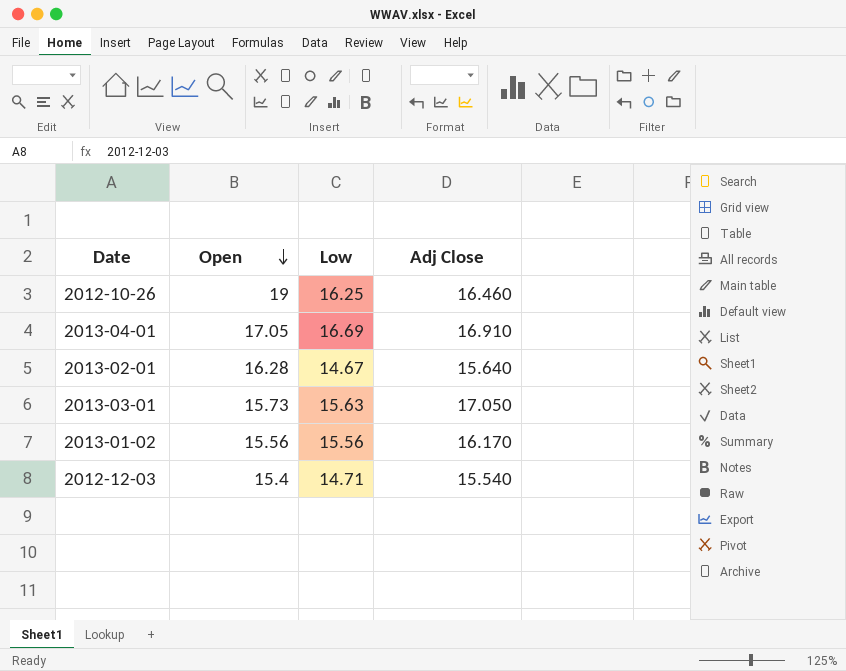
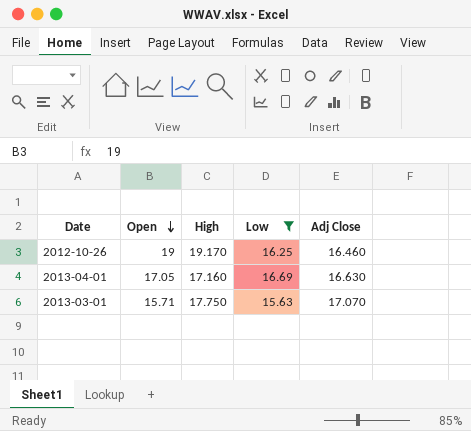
filter: none -> Low >= 15.63
column High | position: none -> 3
2013-04-01 | Adj Close: 16.910 -> 16.630
2013-03-01 | Open: 15.73 -> 15.71
2013-03-01 | Adj Close: 17.050 -> 17.070

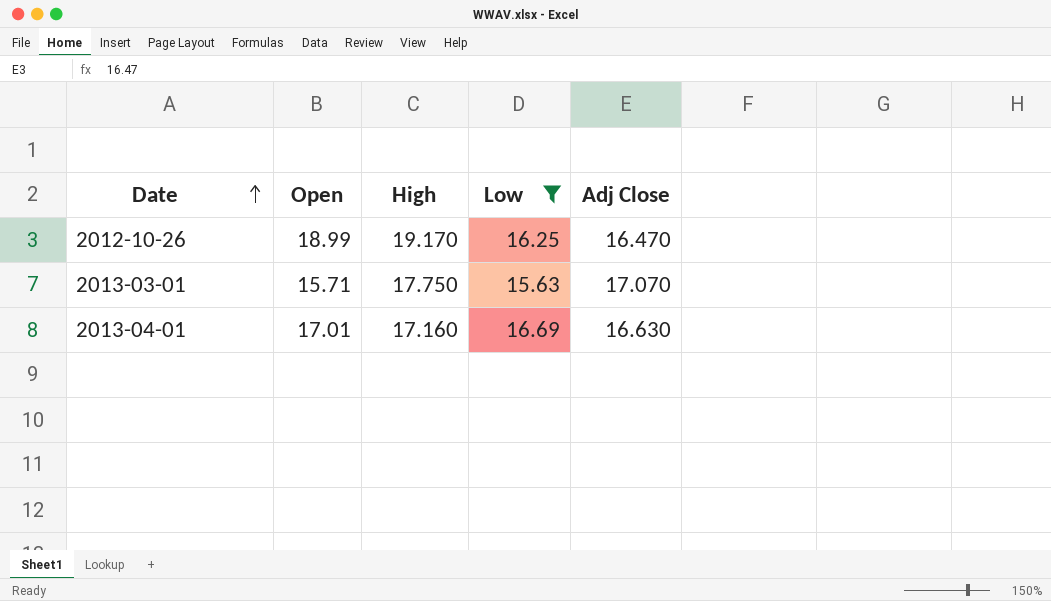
row order: Open descending -> Date ascending
2012-10-26 | Open: 19 -> 18.99
2012-10-26 | Adj Close: 16.460 -> 16.470
2013-04-01 | Open: 17.05 -> 17.01

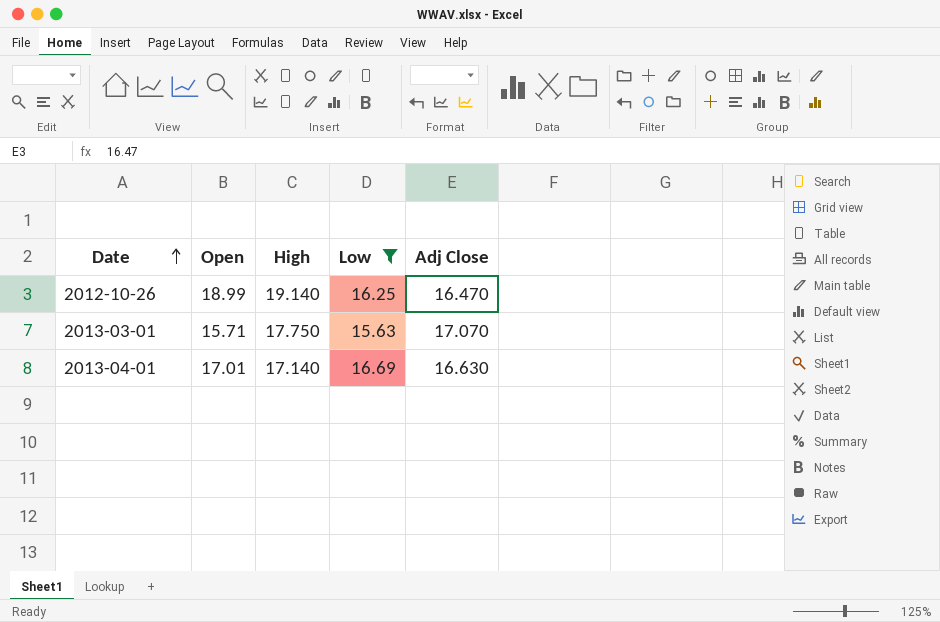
2012-10-26 | High: 19.170 -> 19.140
2013-04-01 | High: 17.160 -> 17.140

